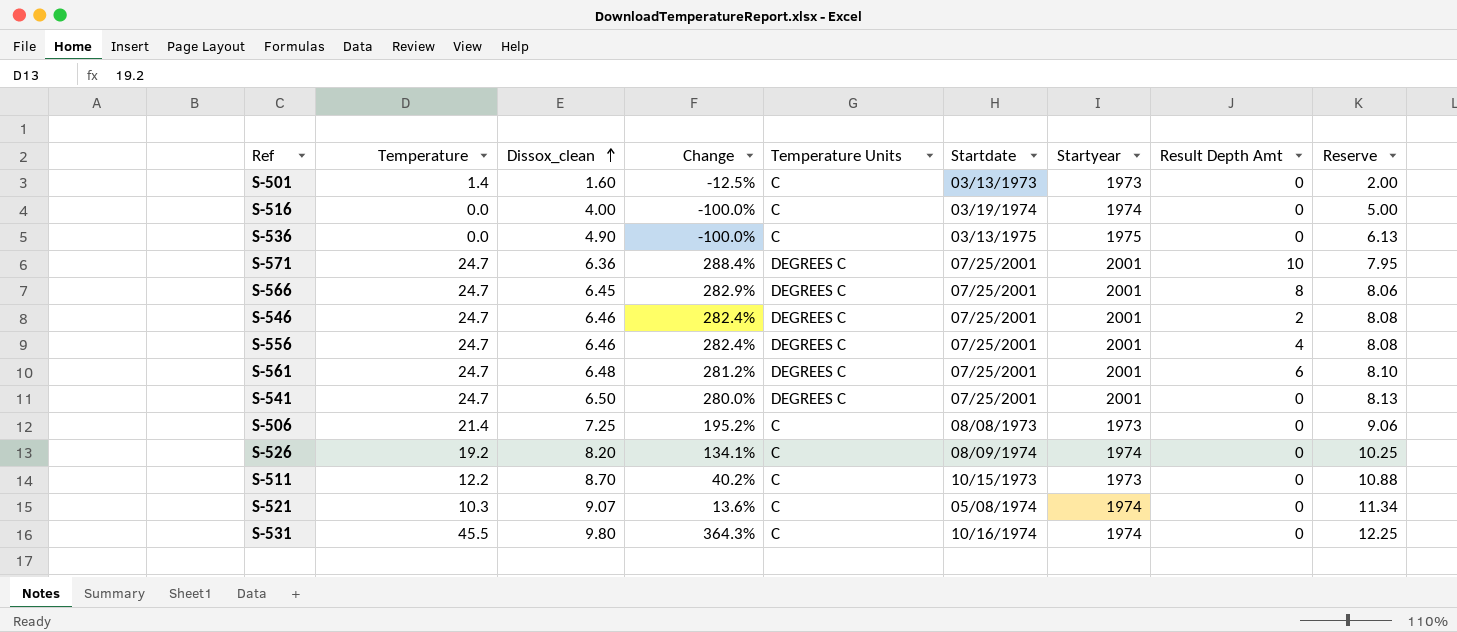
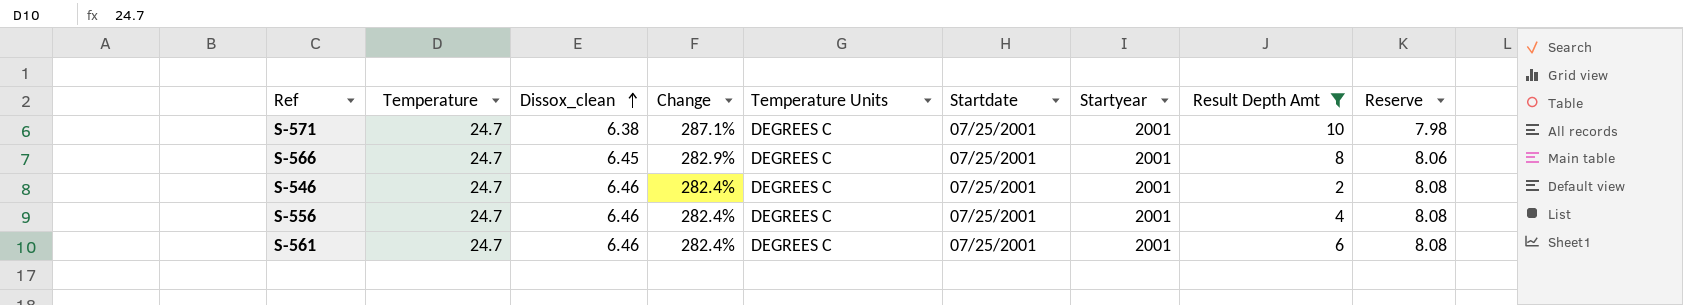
filter: none -> Result Depth Amt != 0
S-571 | Dissox_clean: 6.36 -> 6.38
S-571 | Change: 288.4% -> 287.1%
S-571 | Reserve: 7.95 -> 7.98
S-561 | Dissox_clean: 6.48 -> 6.46
S-561 | Change: 281.2% -> 282.4%
S-561 | Reserve: 8.10 -> 8.08

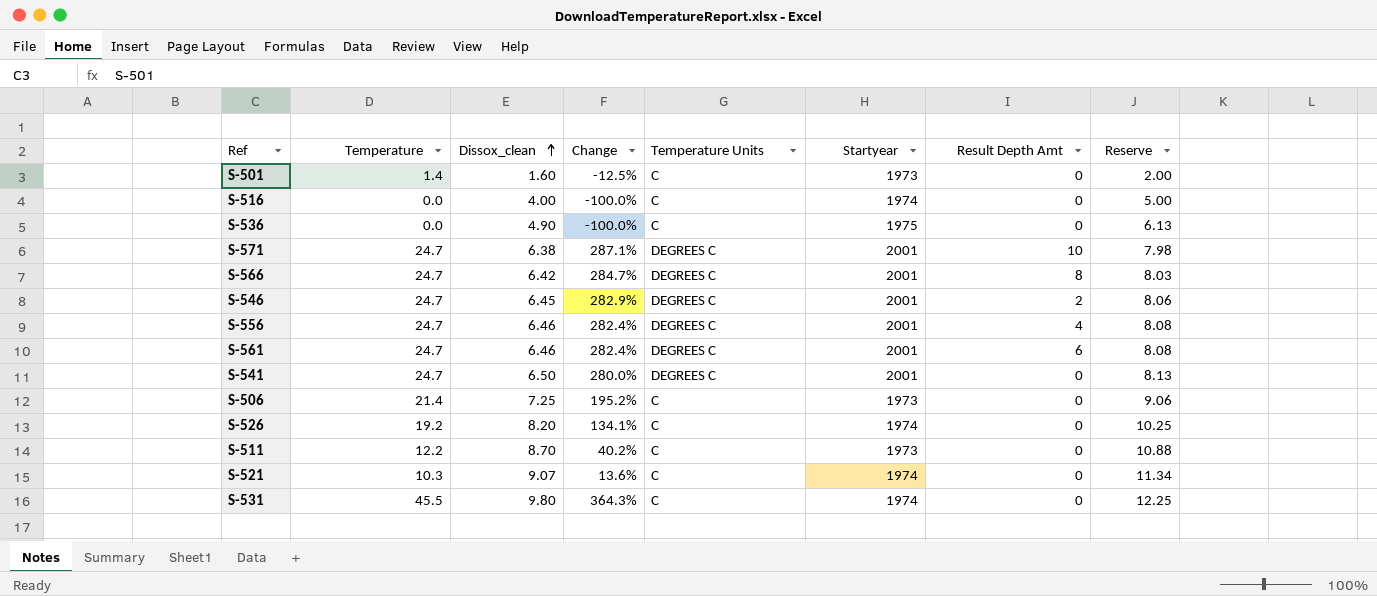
filter: Result Depth Amt != 0 -> none
column Startdate | position: 6 -> none
S-566 | Dissox_clean: 6.45 -> 6.42
S-566 | Change: 282.9% -> 284.7%
S-566 | Reserve: 8.06 -> 8.03
S-546 | Dissox_clean: 6.46 -> 6.45
S-546 | Change: 282.4% -> 282.9%
S-546 | Reserve: 8.08 -> 8.06

